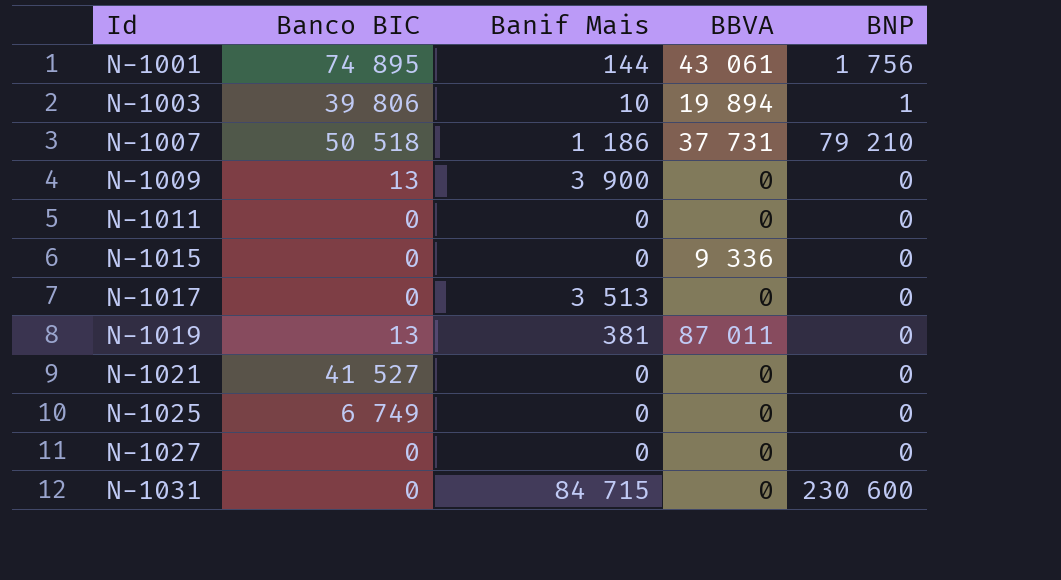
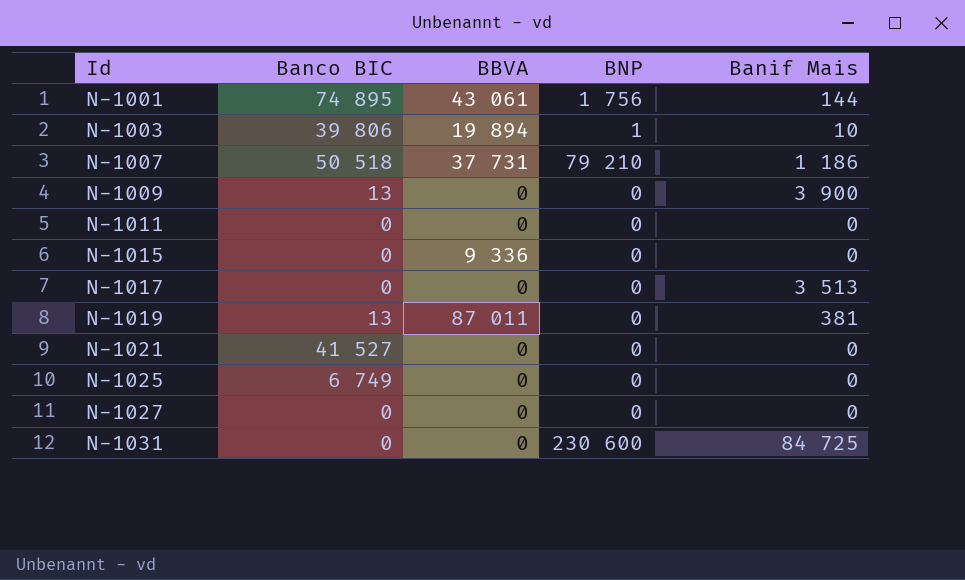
column Banif Mais | position: 3 -> 5
N-1031 | Banif Mais: 84 715 -> 84 725

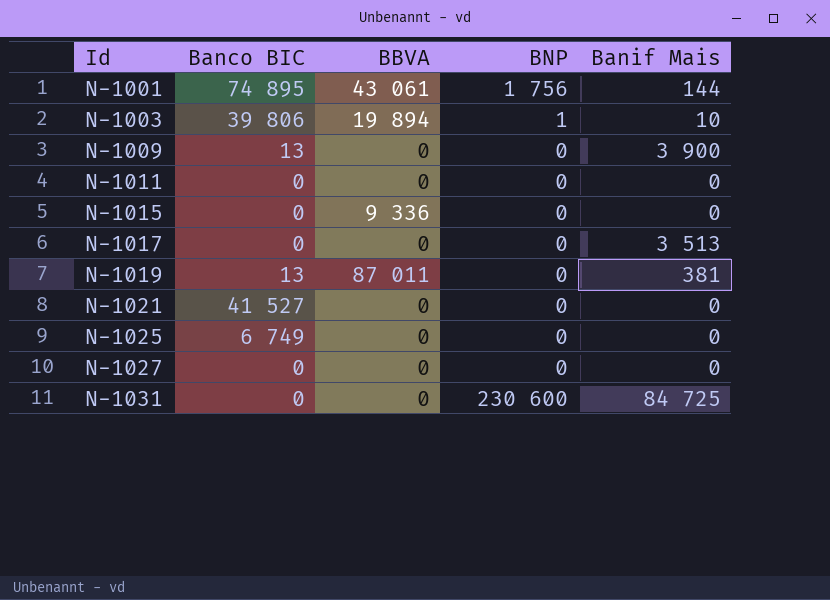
row N-1007: 50 518 | 37 731 | 79 210 | 1 186 -> none

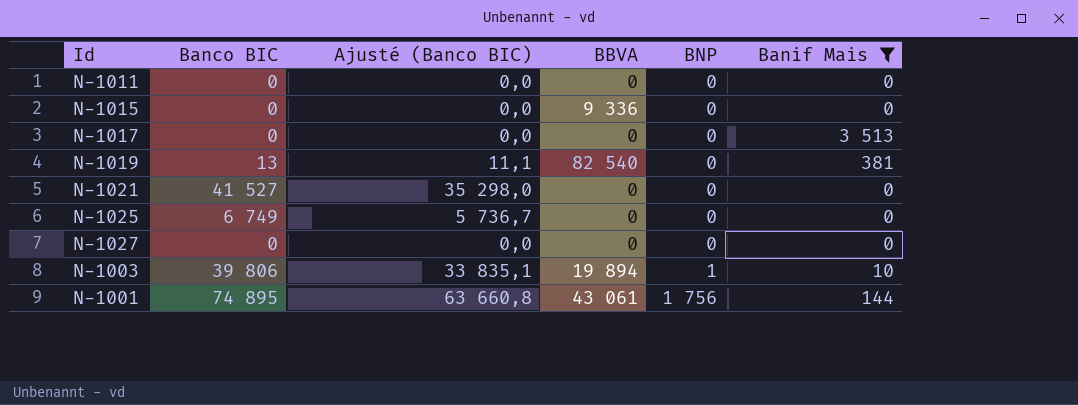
filter: none -> Banif Mais <= 3 513
row order: Id ascending -> BNP ascending
column Ajusté (Banco BIC) | formula: none -> [Banco BIC] * 0,85
N-1019 | BBVA: 87 011 -> 82 540

